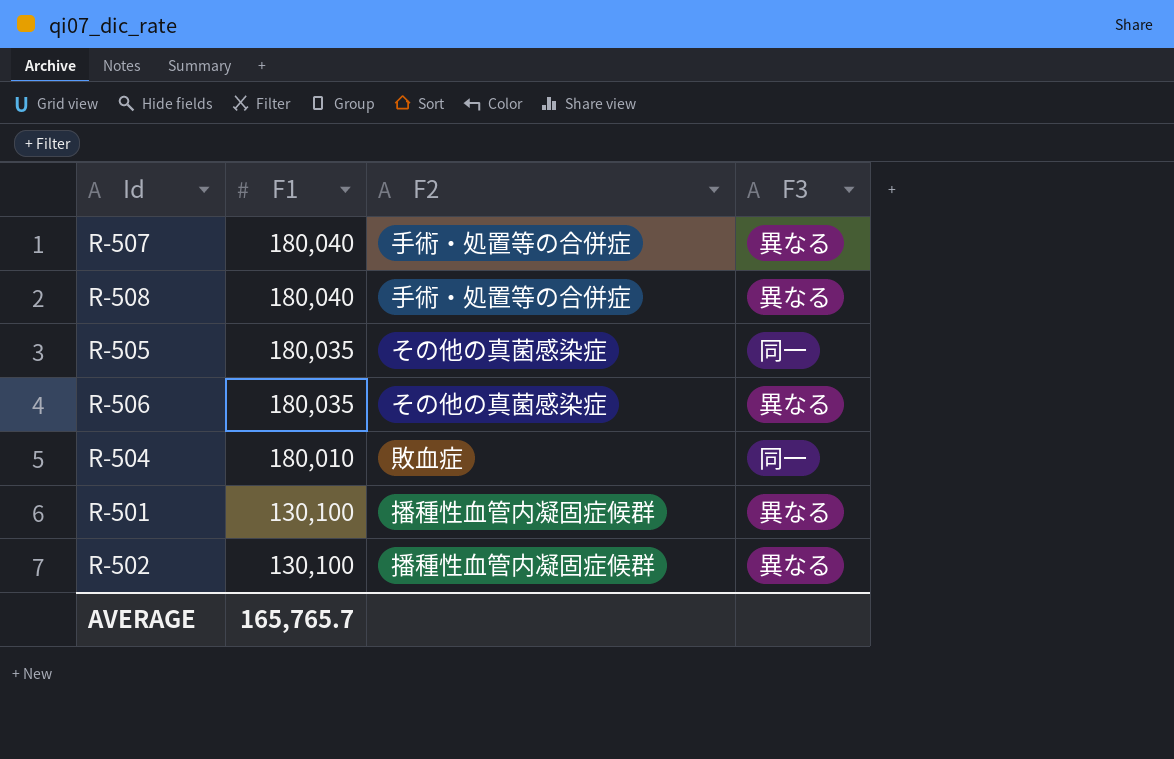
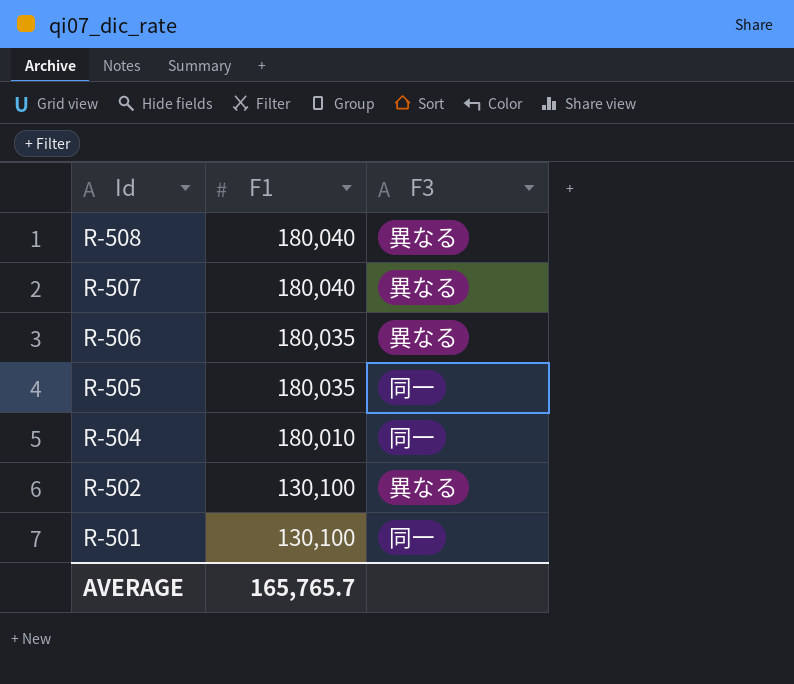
row order: F1 descending -> Id descending
column F2 | position: 3 -> none
R-501 | F3: 異なる -> 同一

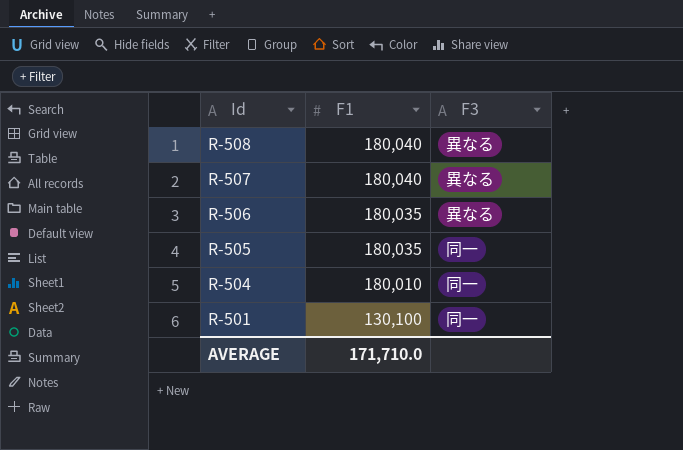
row R-502: 130,100 | 異なる -> none
AVERAGE | F1: 165,765.7 -> 171,710.0

